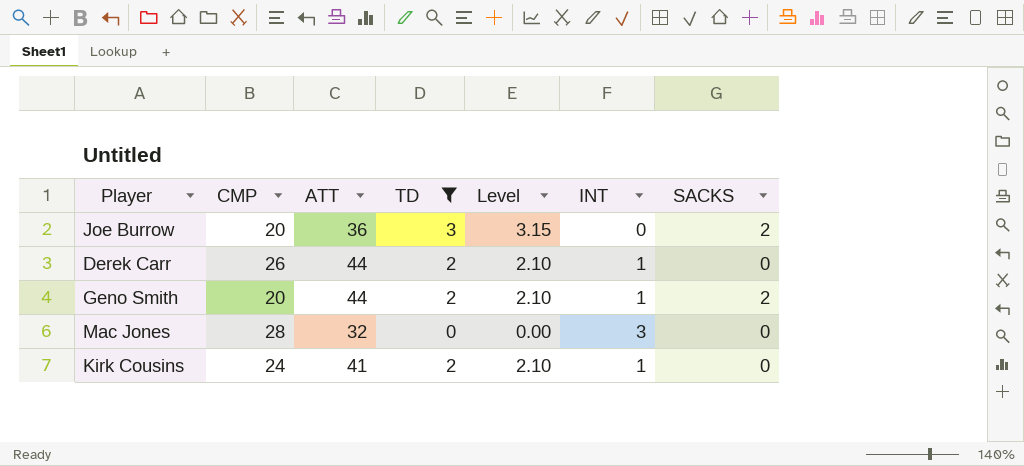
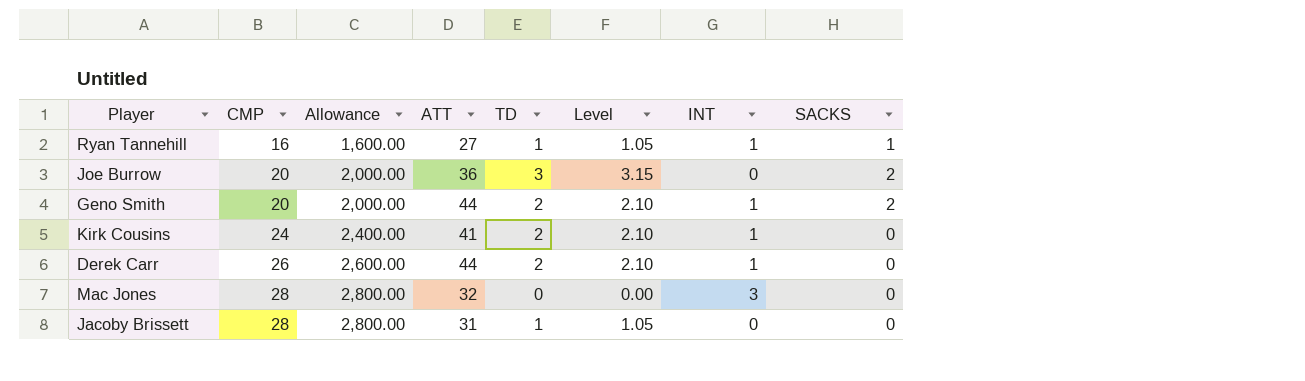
filter: TD != 1 -> none
row order: none -> CMP ascending
column Allowance | formula: none -> [CMP] * 100

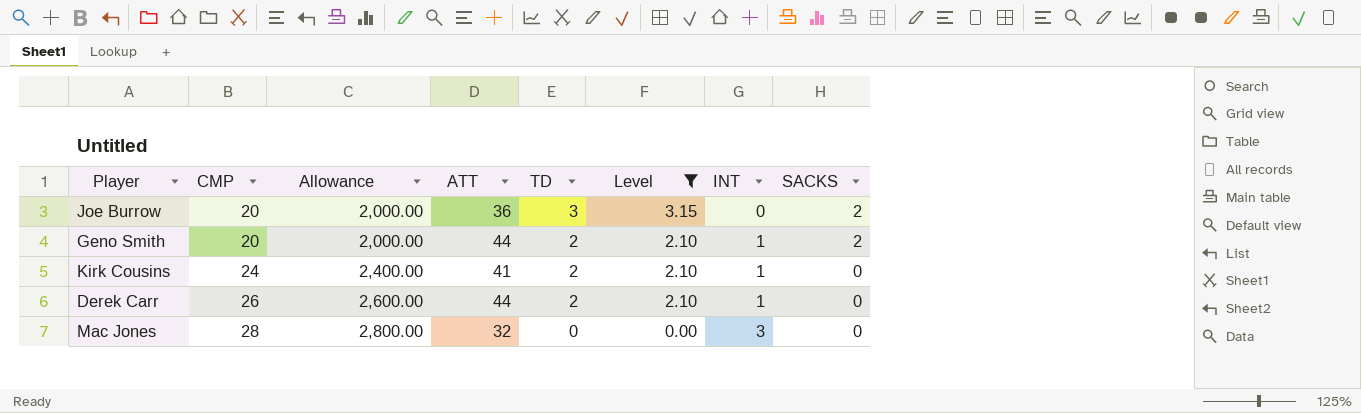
filter: none -> Level != 1.05

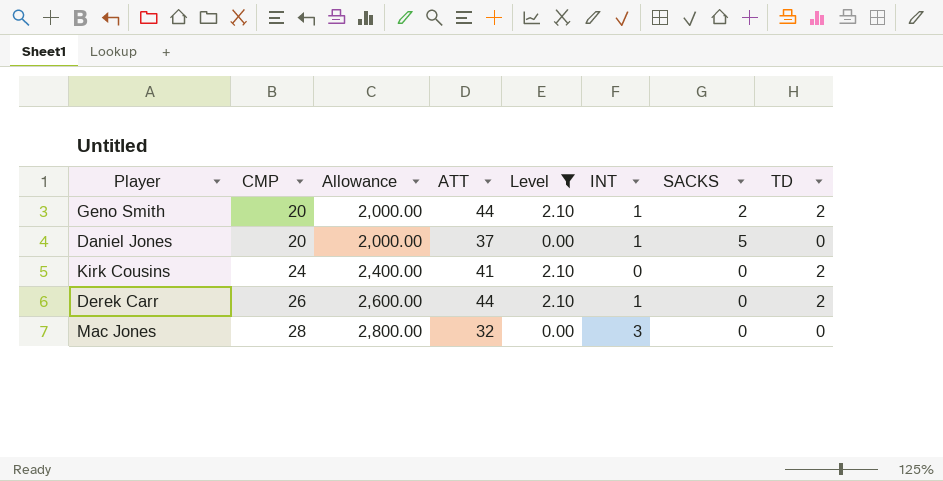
column TD | position: 5 -> 8
row Joe Burrow: 20 | 2,000.00 | 36 | 3 | 3.15 | 0 | 2 -> none
row Daniel Jones: none -> 20 | 2,000.00 | 37 | 0.00 | 1 | 5 | 0
Kirk Cousins | INT: 1 -> 0

